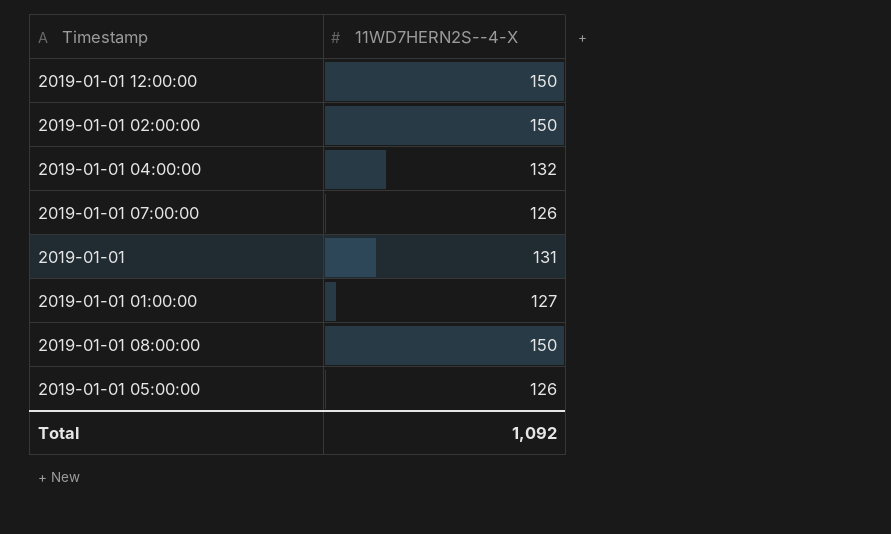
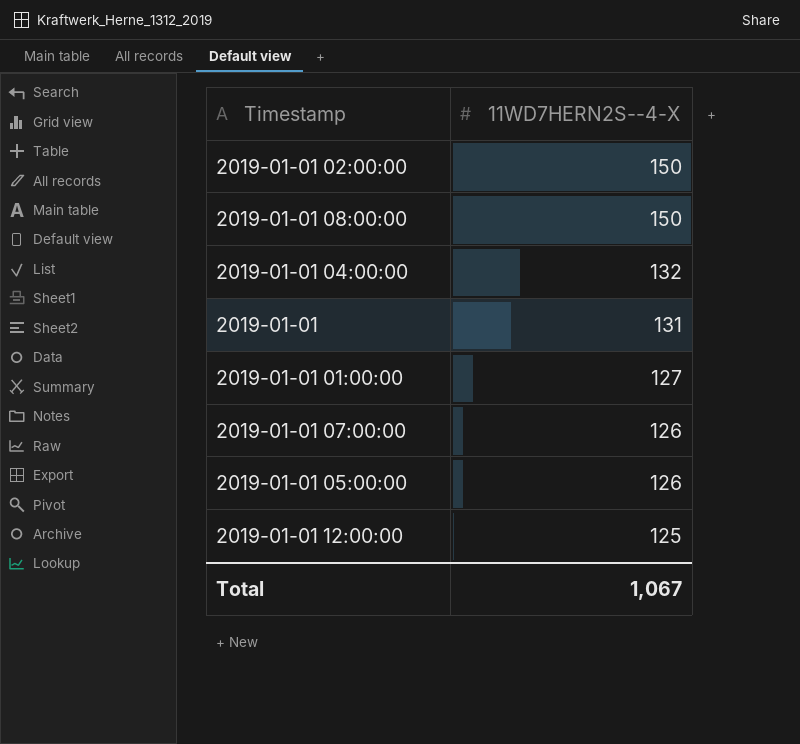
row order: none -> 11WD7HERN2S--4-X descending
2019-01-01 12:00:00 | 11WD7HERN2S--4-X: 150 -> 125
Total | 11WD7HERN2S--4-X: 1,092 -> 1,067

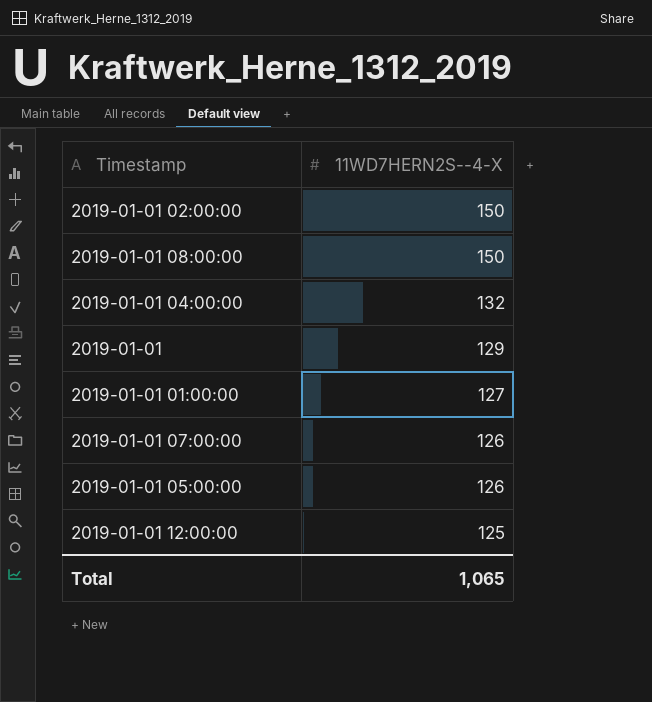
2019-01-01 | 11WD7HERN2S--4-X: 131 -> 129
Total | 11WD7HERN2S--4-X: 1,067 -> 1,065

